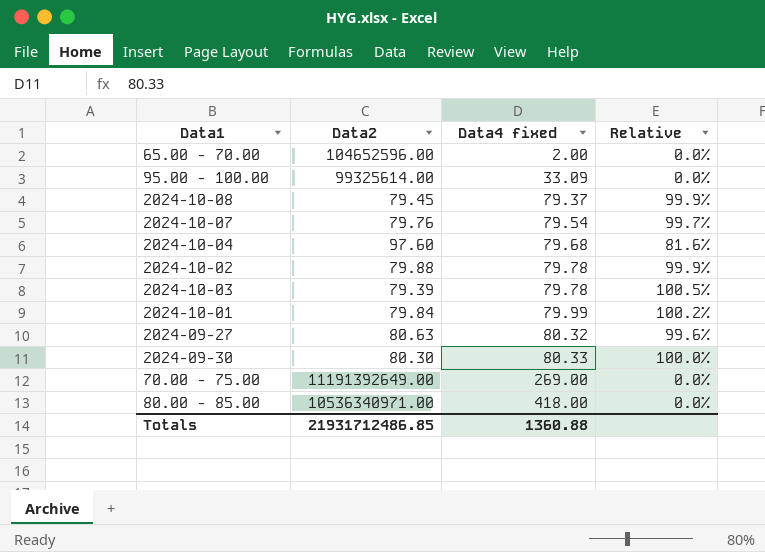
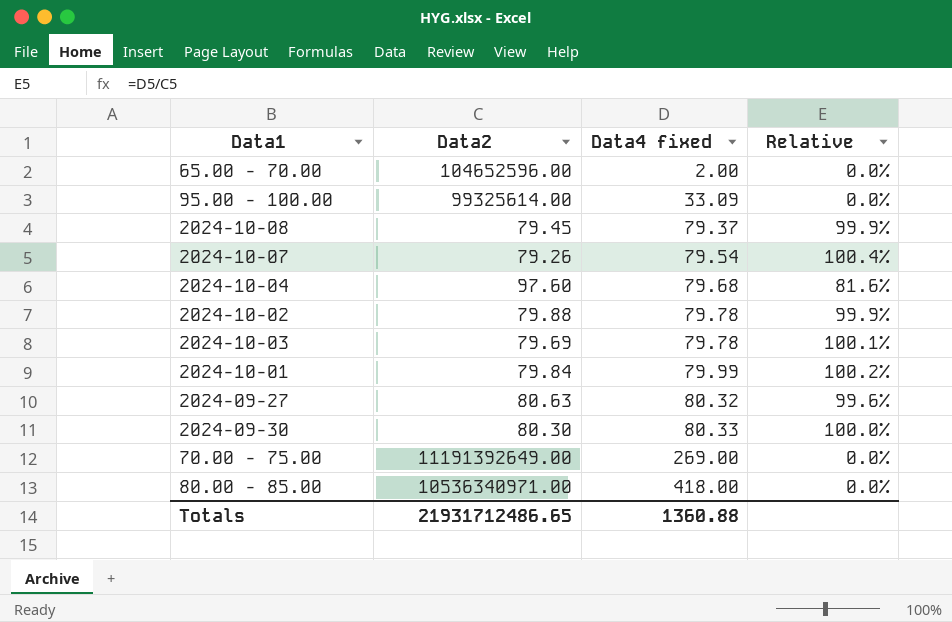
2024-10-07 | Data2: 79.76 -> 79.26
2024-10-07 | Relative: 99.7% -> 100.4%
2024-10-03 | Data2: 79.39 -> 79.69
2024-10-03 | Relative: 100.5% -> 100.1%
Totals | Data2: 21931712486.85 -> 21931712486.65

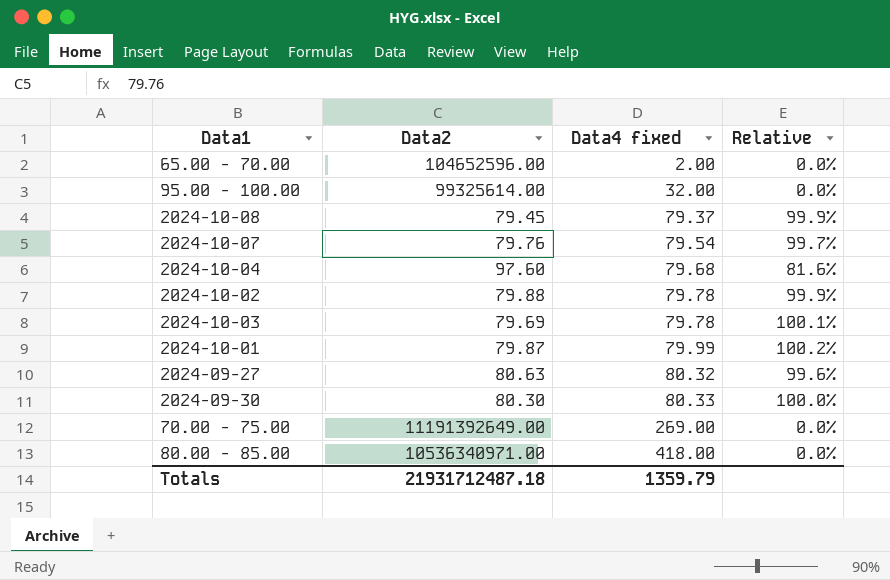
95.00 - 100.00 | Data4 fixed: 33.09 -> 32.00
2024-10-07 | Data2: 79.26 -> 79.76
2024-10-07 | Relative: 100.4% -> 99.7%
2024-10-01 | Data2: 79.84 -> 79.87
Totals | Data2: 21931712486.65 -> 21931712487.18
Totals | Data4 fixed: 1360.88 -> 1359.79

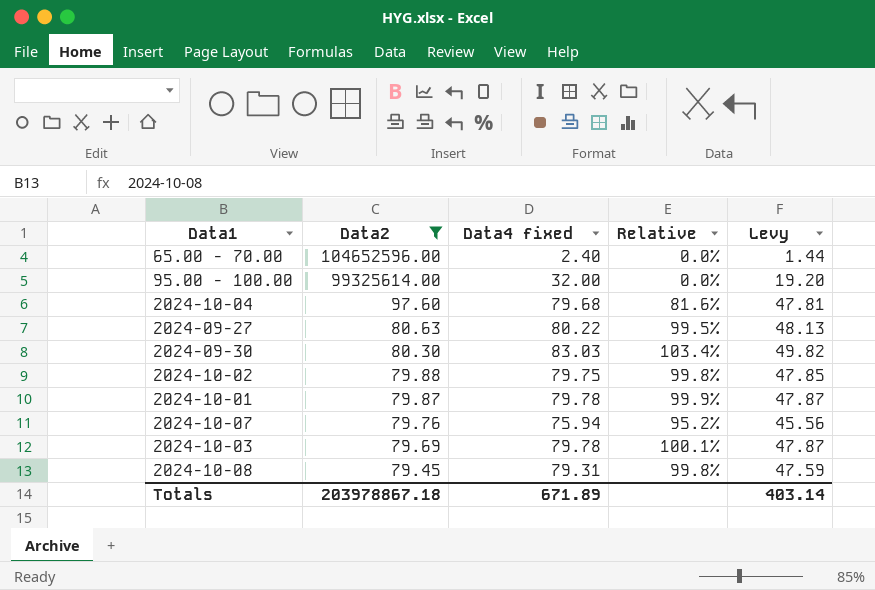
filter: none -> Data2 <= 104652596.00
row order: Data4 fixed ascending -> Data2 descending
column Levy | formula: none -> [Data4 fixed] * 0.6
65.00 - 70.00 | Data4 fixed: 2.00 -> 2.40
2024-09-27 | Data4 fixed: 80.32 -> 80.22
2024-09-27 | Relative: 99.6% -> 99.5%
2024-09-30 | Data4 fixed: 80.33 -> 83.03
2024-09-30 | Relative: 100.0% -> 103.4%
2024-10-02 | Data4 fixed: 79.78 -> 79.75
2024-10-02 | Relative: 99.9% -> 99.8%
2024-10-01 | Data4 fixed: 79.99 -> 79.78
2024-10-01 | Relative: 100.2% -> 99.9%
2024-10-07 | Data4 fixed: 79.54 -> 75.94
2024-10-07 | Relative: 99.7% -> 95.2%
2024-10-08 | Data4 fixed: 79.37 -> 79.31
2024-10-08 | Relative: 99.9% -> 99.8%
Totals | Data2: 21931712487.18 -> 203978867.18
Totals | Data4 fixed: 1359.79 -> 671.89

